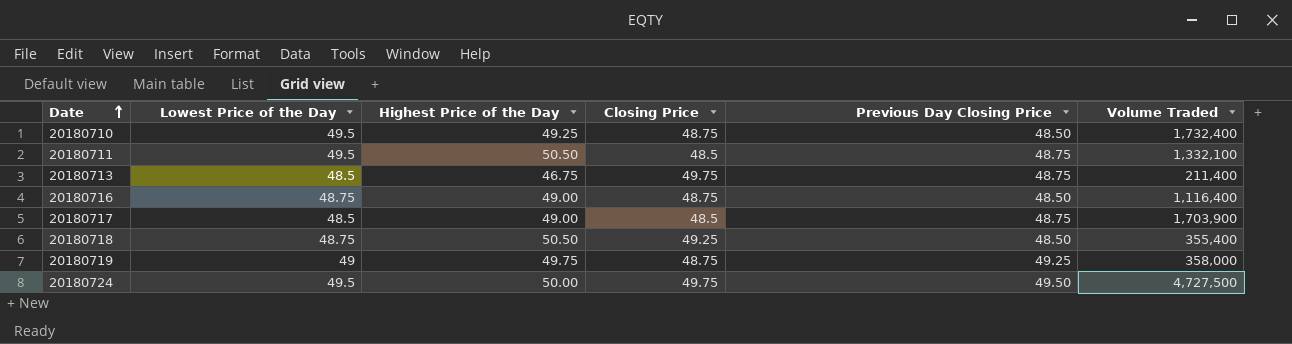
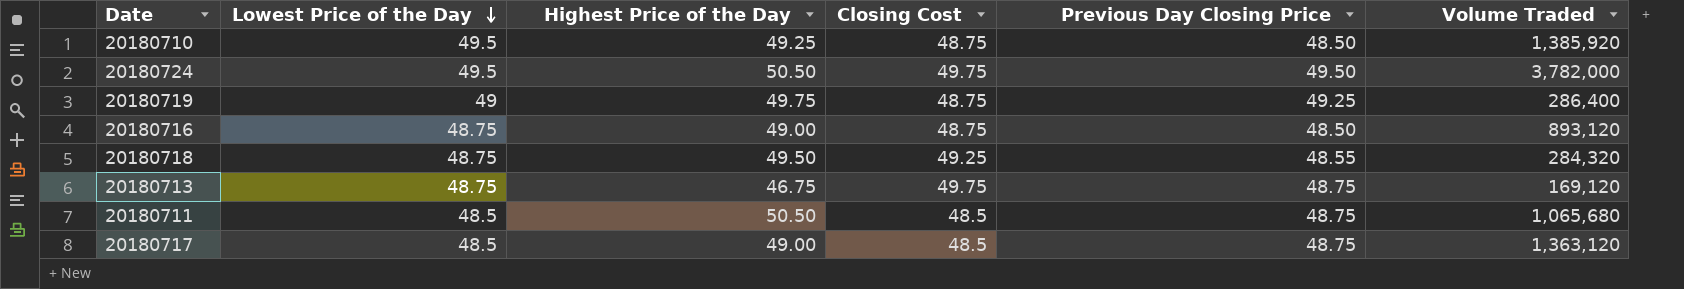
row order: Date ascending -> Lowest Price of the Day descending
column name: Closing Price -> Closing Cost
20180710 | Volume Traded: 1,732,400 -> 1,385,920
20180724 | Highest Price of the Day: 50.00 -> 50.50
20180724 | Volume Traded: 4,727,500 -> 3,782,000
20180719 | Volume Traded: 358,000 -> 286,400
20180716 | Volume Traded: 1,116,400 -> 893,120
20180718 | Highest Price of the Day: 50.50 -> 49.50
20180718 | Previous Day Closing Price: 48.50 -> 48.55
20180718 | Volume Traded: 355,400 -> 284,320
20180713 | Lowest Price of the Day: 48.5 -> 48.75
20180713 | Volume Traded: 211,400 -> 169,120
20180711 | Lowest Price of the Day: 49.5 -> 48.5
20180711 | Volume Traded: 1,332,100 -> 1,065,680
20180717 | Volume Traded: 1,703,900 -> 1,363,120

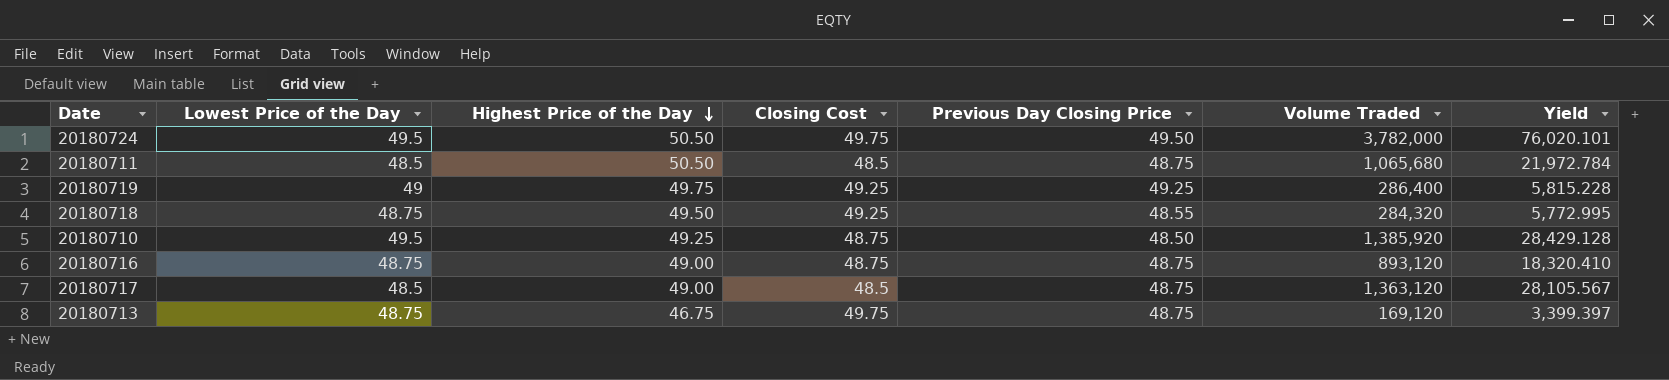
row order: Lowest Price of the Day descending -> Highest Price of the Day descending
column Yield | formula: none -> [Volume Traded] / [Closing Cost]
20180719 | Closing Cost: 48.75 -> 49.25
20180716 | Previous Day Closing Price: 48.50 -> 48.75

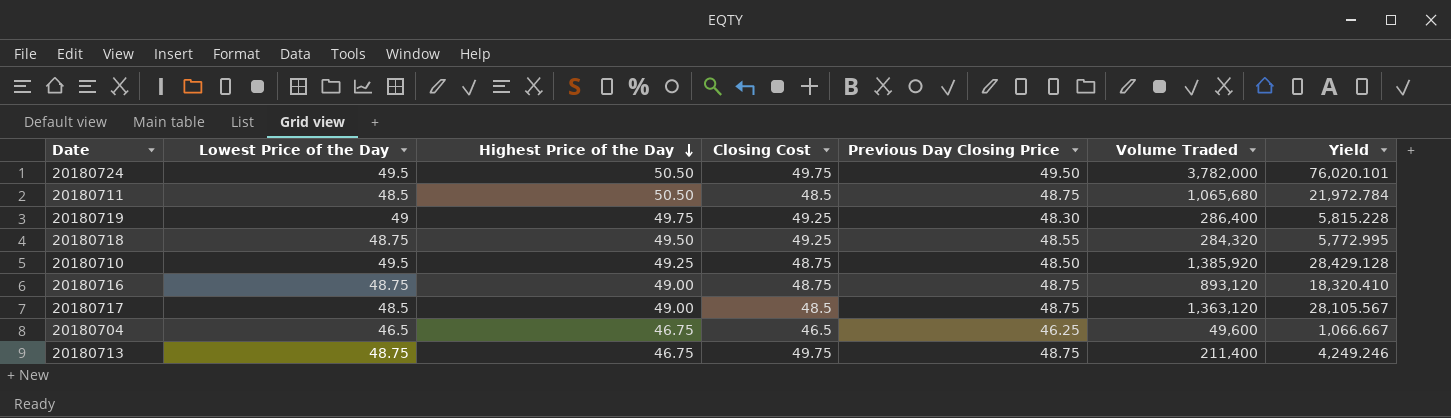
20180719 | Previous Day Closing Price: 49.25 -> 48.30
row 20180704: none -> 46.5 | 46.75 | 46.5 | 46.25 | 49,600 | 1,066.667
20180713 | Volume Traded: 169,120 -> 211,400
20180713 | Yield: 3,399.397 -> 4,249.246

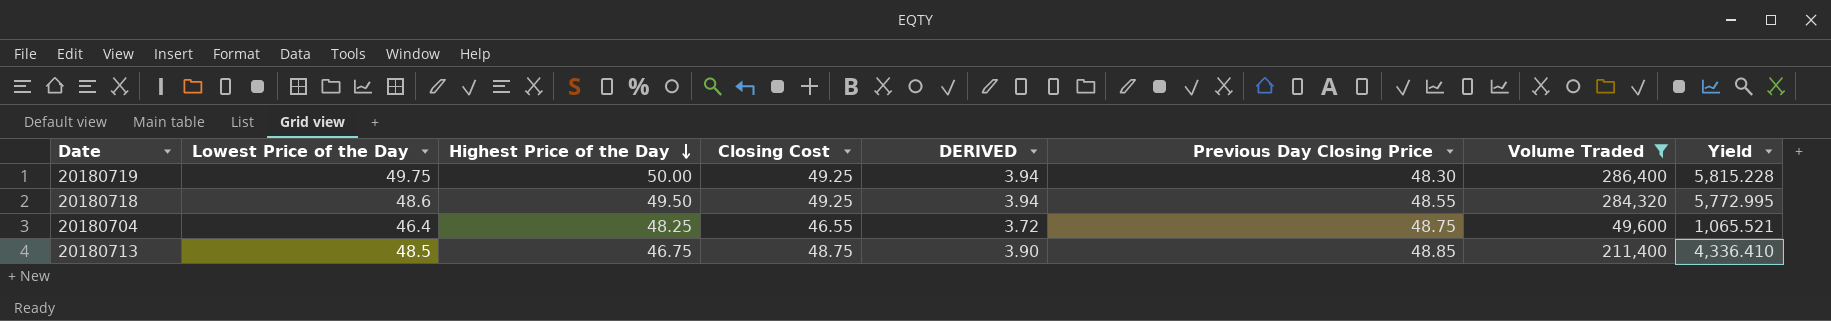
filter: none -> Volume Traded <= 286,400
column DERIVED | formula: none -> [Closing Cost] * 0.08
20180719 | Lowest Price of the Day: 49 -> 49.75
20180719 | Highest Price of the Day: 49.75 -> 50.00
20180718 | Lowest Price of the Day: 48.75 -> 48.6
20180704 | Lowest Price of the Day: 46.5 -> 46.4
20180704 | Highest Price of the Day: 46.75 -> 48.25
20180704 | Closing Cost: 46.5 -> 46.55
20180704 | Previous Day Closing Price: 46.25 -> 48.75
20180704 | Yield: 1,066.667 -> 1,065.521
20180713 | Lowest Price of the Day: 48.75 -> 48.5
20180713 | Closing Cost: 49.75 -> 48.75
20180713 | Previous Day Closing Price: 48.75 -> 48.85
20180713 | Yield: 4,249.246 -> 4,336.410

